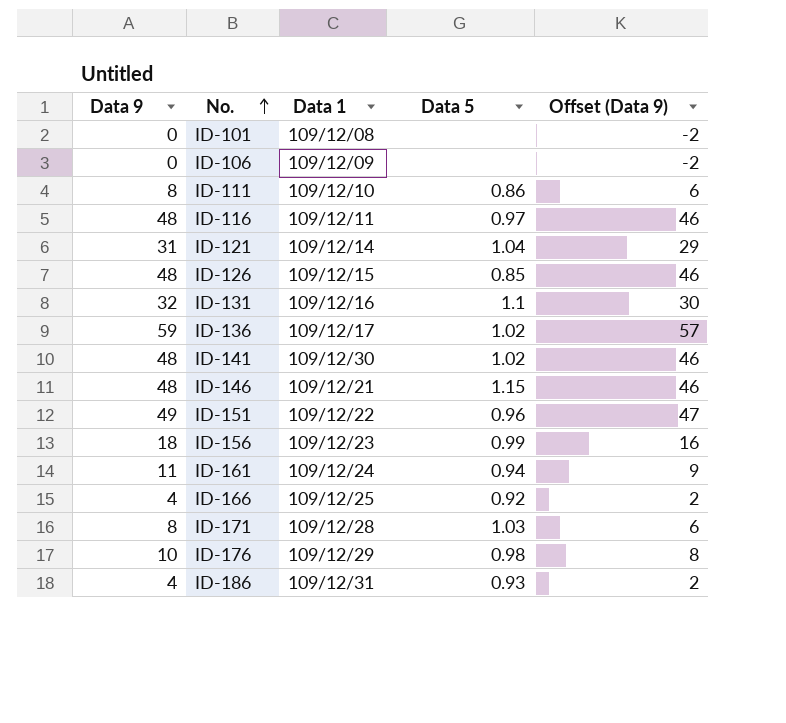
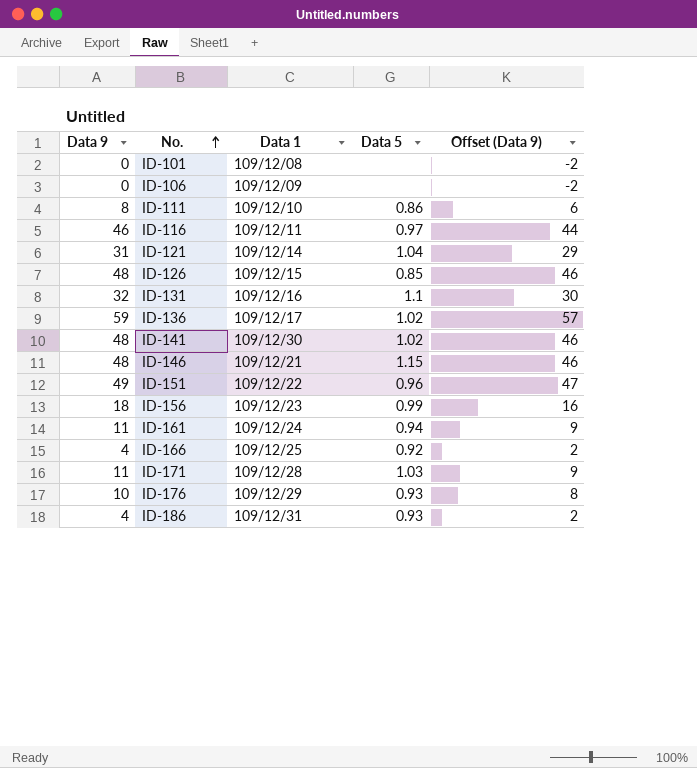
ID-116 | Data 9: 48 -> 46
ID-116 | Offset (Data 9): 46 -> 44
ID-171 | Data 9: 8 -> 11
ID-171 | Offset (Data 9): 6 -> 9
ID-176 | Data 5: 0.98 -> 0.93

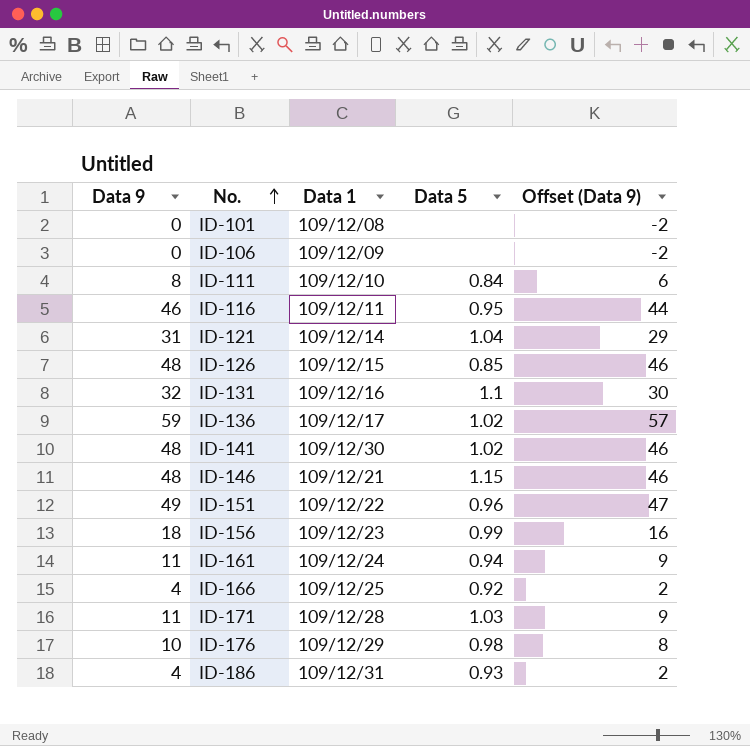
ID-111 | Data 5: 0.86 -> 0.84
ID-116 | Data 5: 0.97 -> 0.95
ID-176 | Data 5: 0.93 -> 0.98

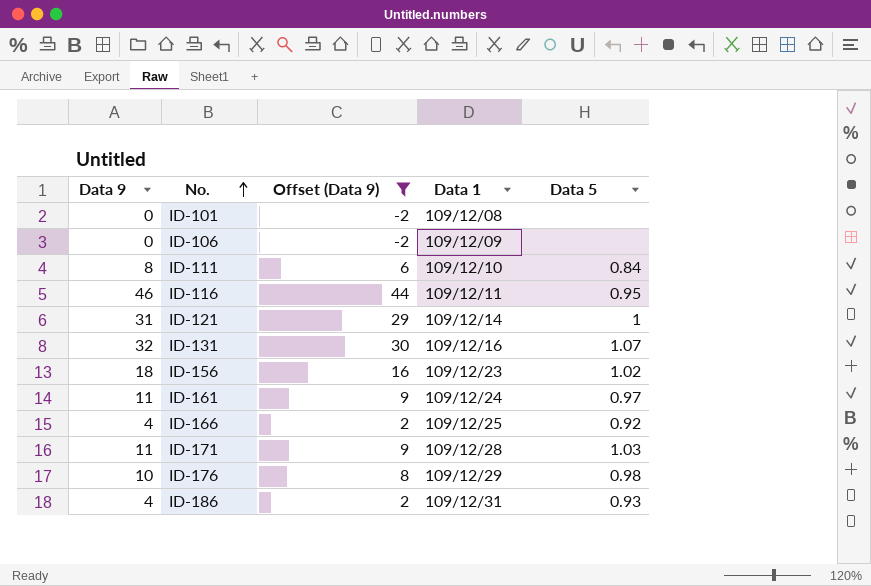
filter: none -> Offset (Data 9) <= 44
column Offset (Data 9) | position: 5 -> 3
ID-121 | Data 5: 1.04 -> 1
ID-131 | Data 5: 1.1 -> 1.07
ID-156 | Data 5: 0.99 -> 1.02
ID-161 | Data 5: 0.94 -> 0.97

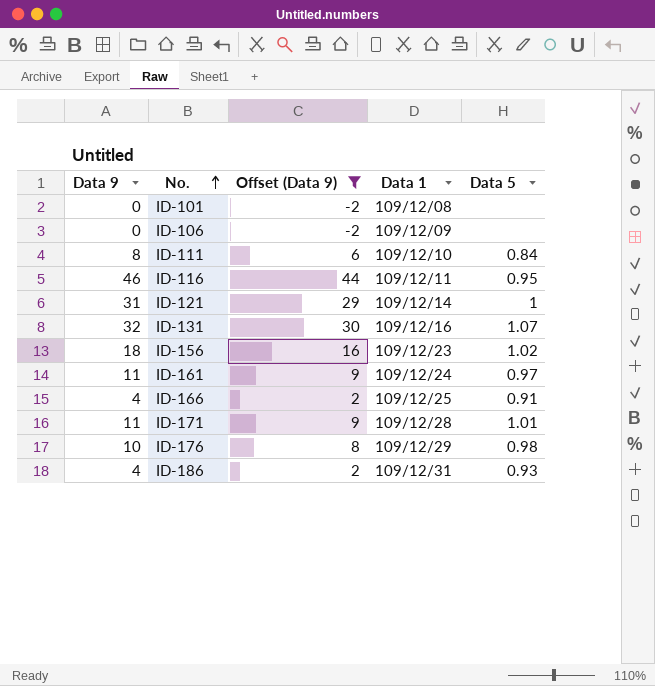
ID-166 | Data 5: 0.92 -> 0.91
ID-171 | Data 5: 1.03 -> 1.01

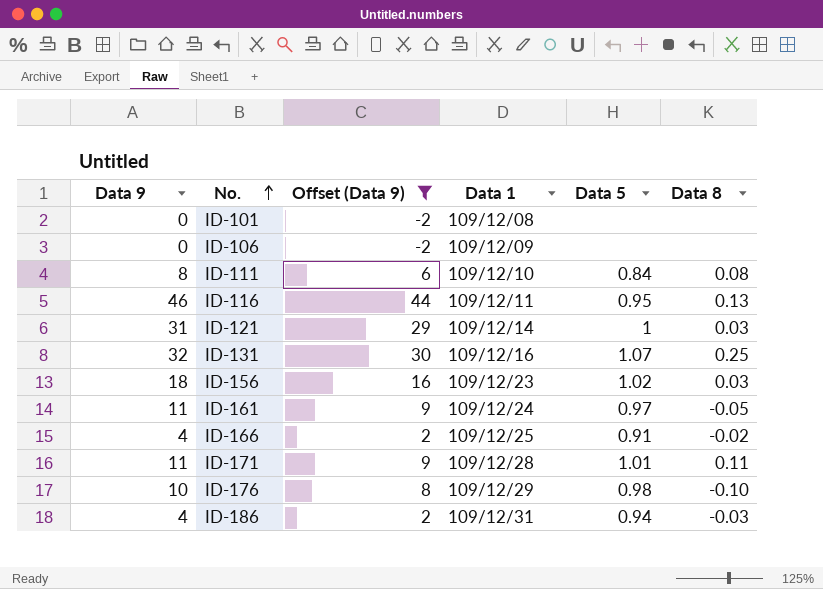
column Data 8 | position: none -> 6
ID-186 | Data 5: 0.93 -> 0.94

